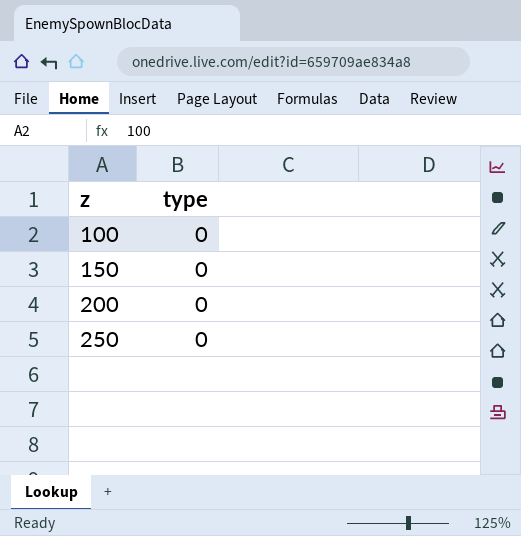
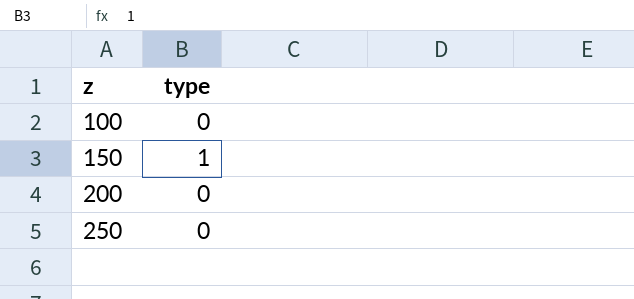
150 | type: 0 -> 1

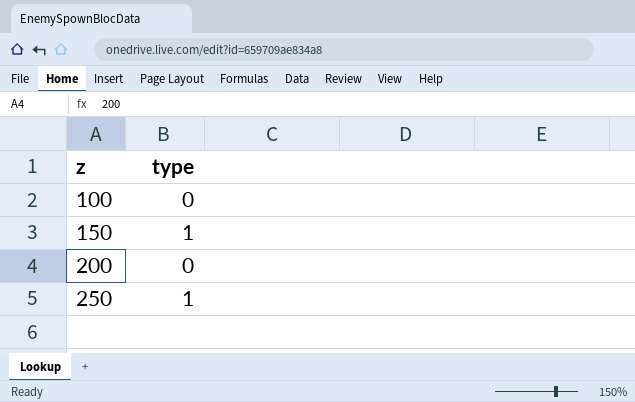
250 | type: 0 -> 1

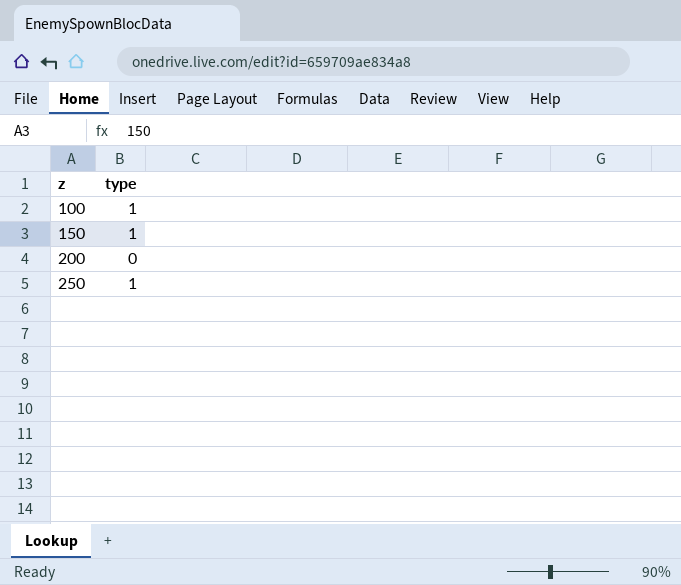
100 | type: 0 -> 1

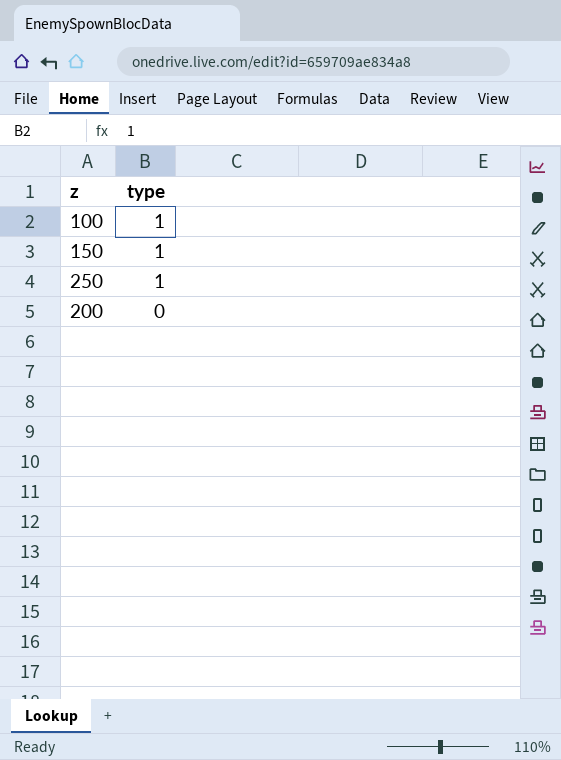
row order: z ascending -> type descending

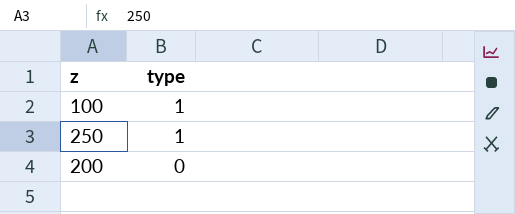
row 150: 1 -> none

